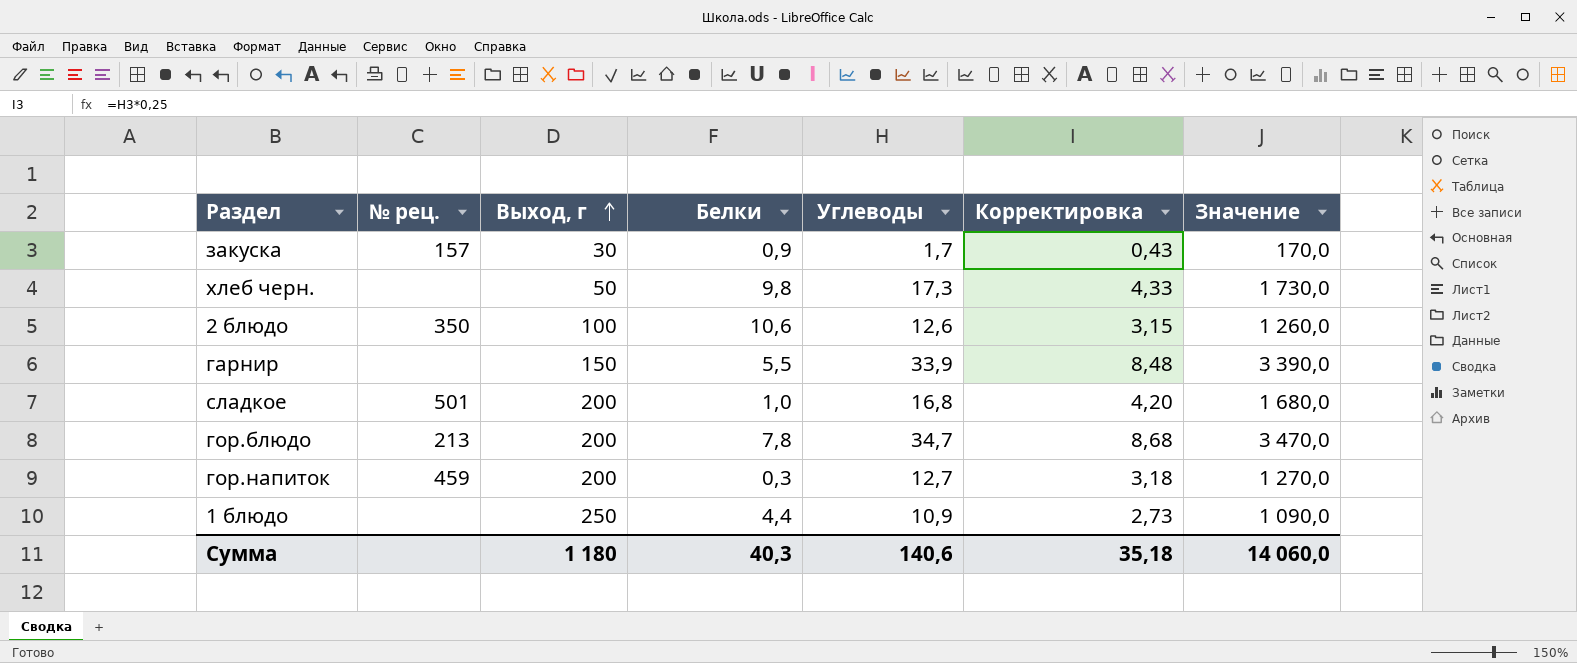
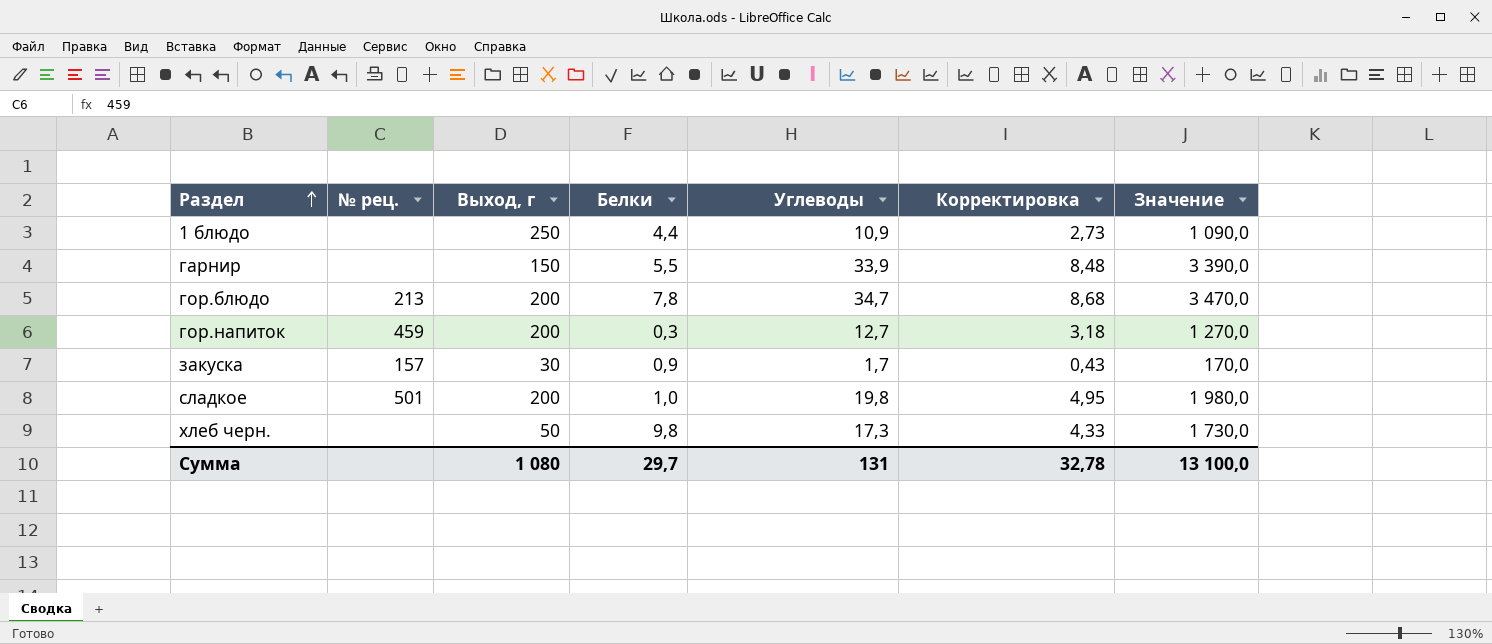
row order: Выход, г ascending -> Раздел ascending
row 2 блюдо: 350 | 100 | 10,6 | 12,6 | 3,15 | 1 260,0 -> none
сладкое | Углеводы: 16,8 -> 19,8
сладкое | Корректировка: 4,20 -> 4,95
сладкое | Значение: 1 680,0 -> 1 980,0
Сумма | Выход, г: 1 180 -> 1 080
Сумма | Белки: 40,3 -> 29,7
Сумма | Углеводы: 140,6 -> 131
Сумма | Корректировка: 35,18 -> 32,78
Сумма | Значение: 14 060,0 -> 13 100,0

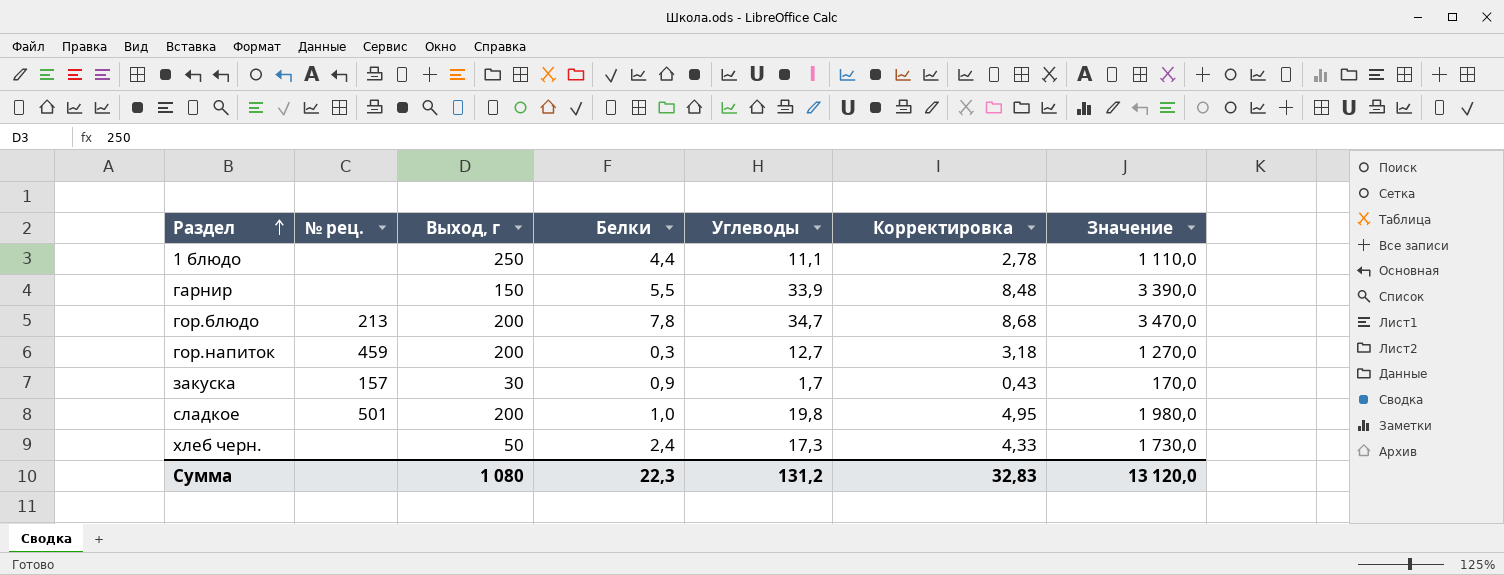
1 блюдо | Углеводы: 10,9 -> 11,1
1 блюдо | Корректировка: 2,73 -> 2,78
1 блюдо | Значение: 1 090,0 -> 1 110,0
хлеб черн. | Белки: 9,8 -> 2,4
Сумма | Белки: 29,7 -> 22,3
Сумма | Углеводы: 131 -> 131,2
Сумма | Корректировка: 32,78 -> 32,83
Сумма | Значение: 13 100,0 -> 13 120,0

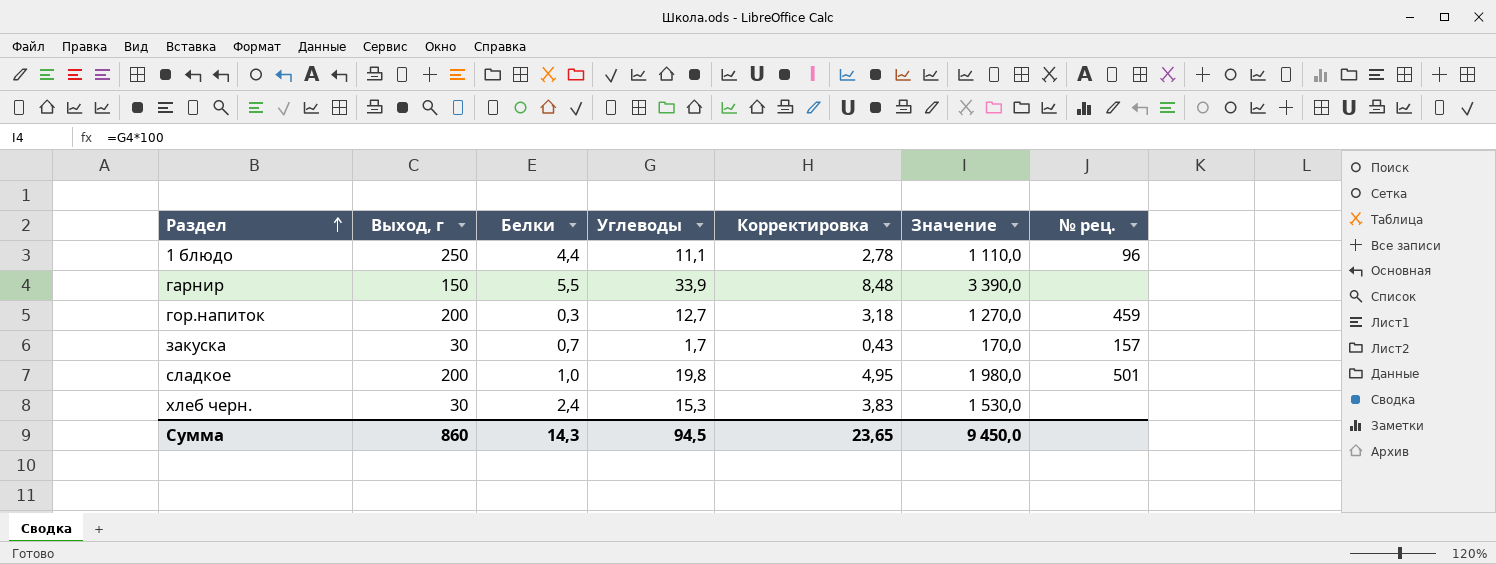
column № рец. | position: 2 -> 7
row гор.блюдо: 213 | 200 | 7,8 | 34,7 | 8,68 | 3 470,0 -> none
1 блюдо | № рец.: none -> 96
закуска | Белки: 0,9 -> 0,7
хлеб черн. | Выход, г: 50 -> 30
хлеб черн. | Углеводы: 17,3 -> 15,3
хлеб черн. | Корректировка: 4,33 -> 3,83
хлеб черн. | Значение: 1 730,0 -> 1 530,0
Сумма | Выход, г: 1 080 -> 860
Сумма | Белки: 22,3 -> 14,3
Сумма | Углеводы: 131,2 -> 94,5
Сумма | Корректировка: 32,83 -> 23,65
Сумма | Значение: 13 120,0 -> 9 450,0

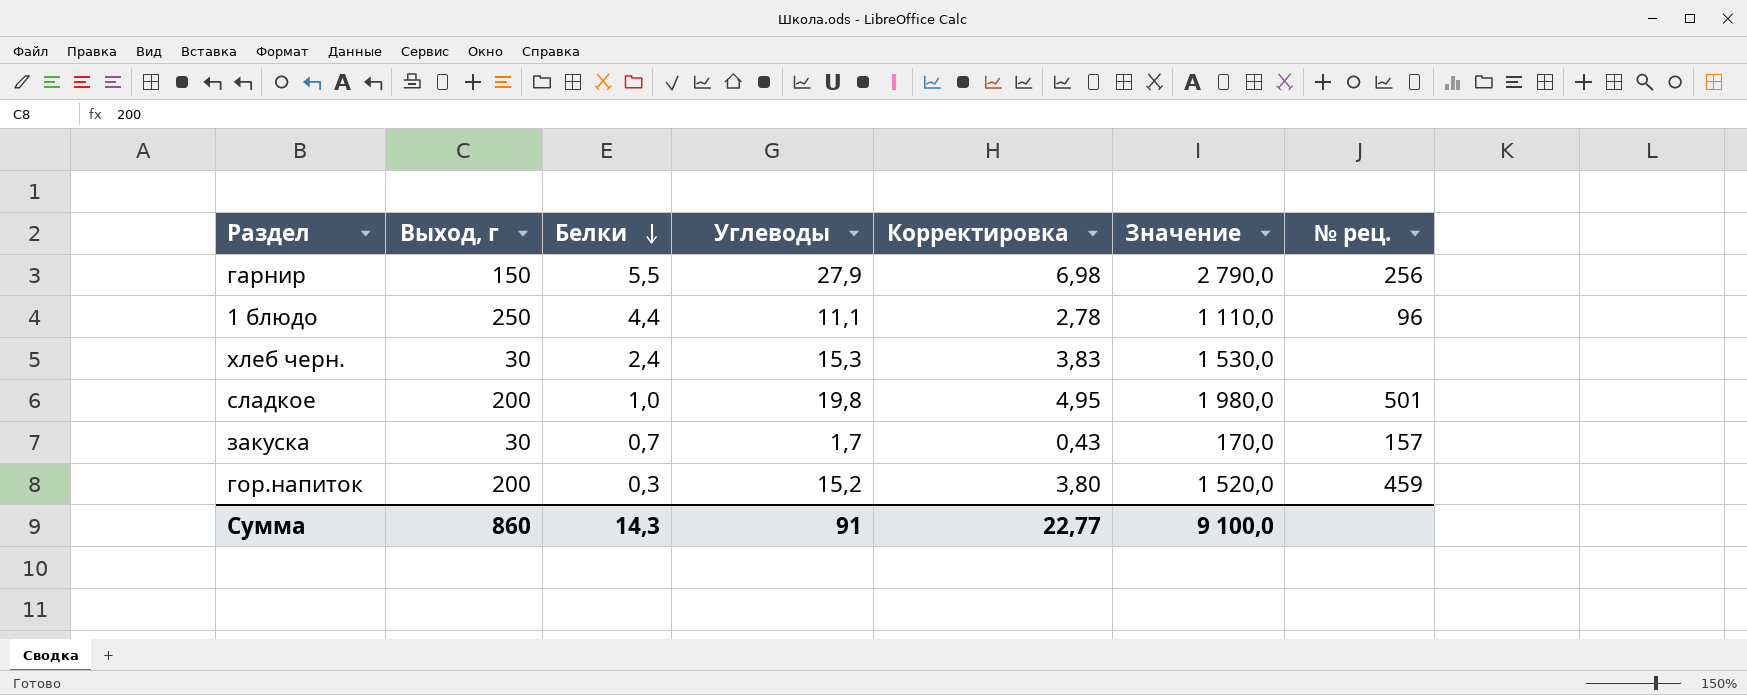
row order: Раздел ascending -> Белки descending
гарнир | Углеводы: 33,9 -> 27,9
гарнир | Корректировка: 8,48 -> 6,98
гарнир | Значение: 3 390,0 -> 2 790,0
гарнир | № рец.: none -> 256
гор.напиток | Углеводы: 12,7 -> 15,2
гор.напиток | Корректировка: 3,18 -> 3,80
гор.напиток | Значение: 1 270,0 -> 1 520,0
Сумма | Углеводы: 94,5 -> 91
Сумма | Корректировка: 23,65 -> 22,77
Сумма | Значение: 9 450,0 -> 9 100,0

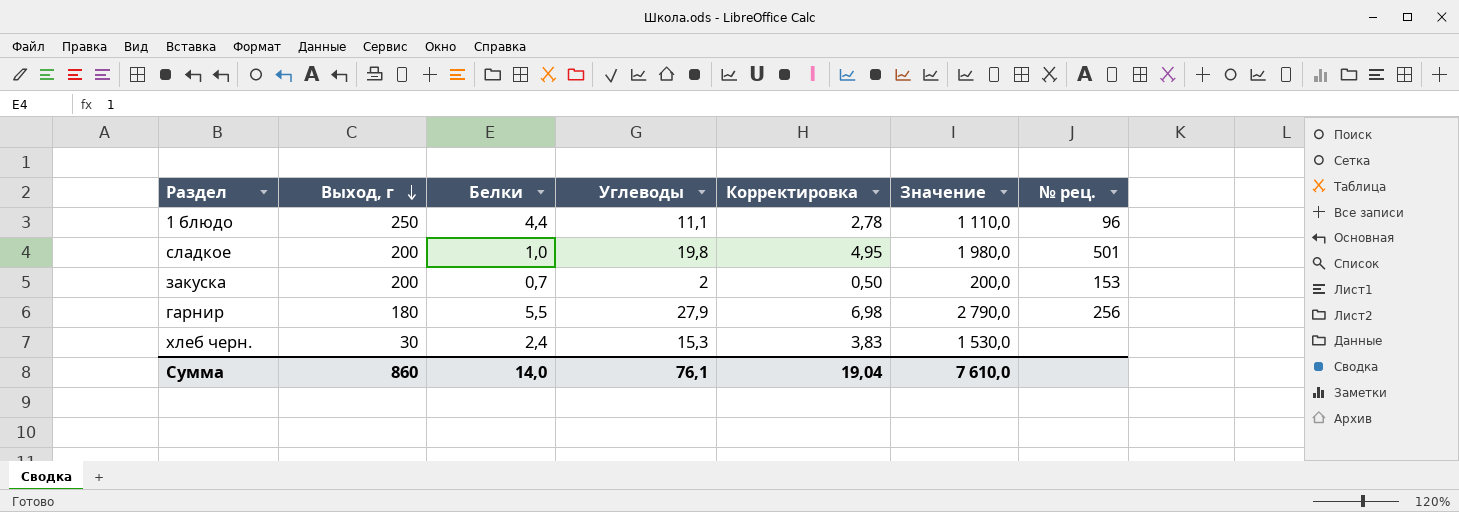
row order: Белки descending -> Выход, г descending
row гор.напиток: 200 | 0,3 | 15,2 | 3,80 | 1 520,0 | 459 -> none
закуска | Выход, г: 30 -> 200
закуска | Углеводы: 1,7 -> 2
закуска | Корректировка: 0,43 -> 0,50
закуска | Значение: 170,0 -> 200,0
закуска | № рец.: 157 -> 153
гарнир | Выход, г: 150 -> 180
Сумма | Белки: 14,3 -> 14,0
Сумма | Углеводы: 91 -> 76,1
Сумма | Корректировка: 22,77 -> 19,04
Сумма | Значение: 9 100,0 -> 7 610,0

